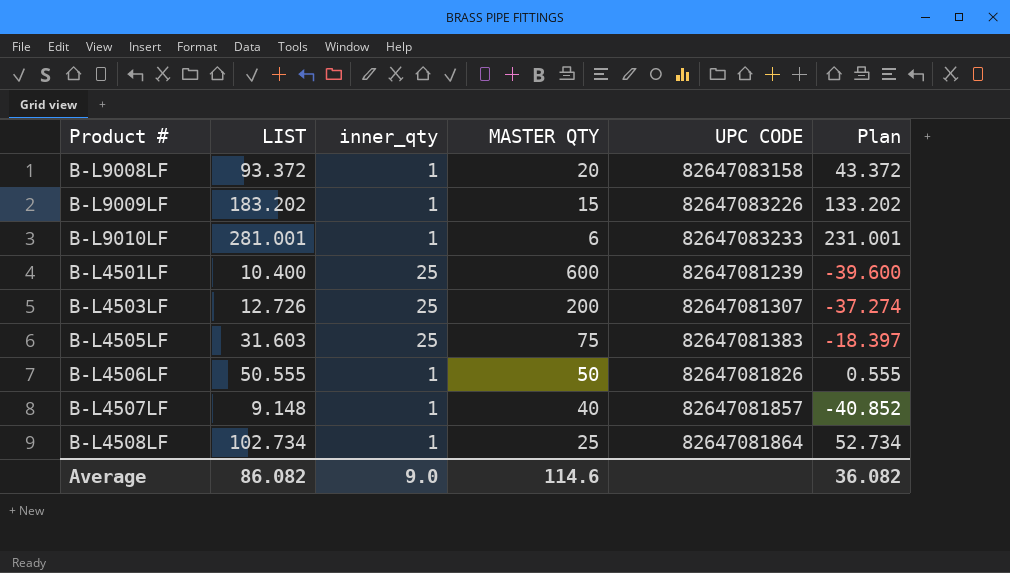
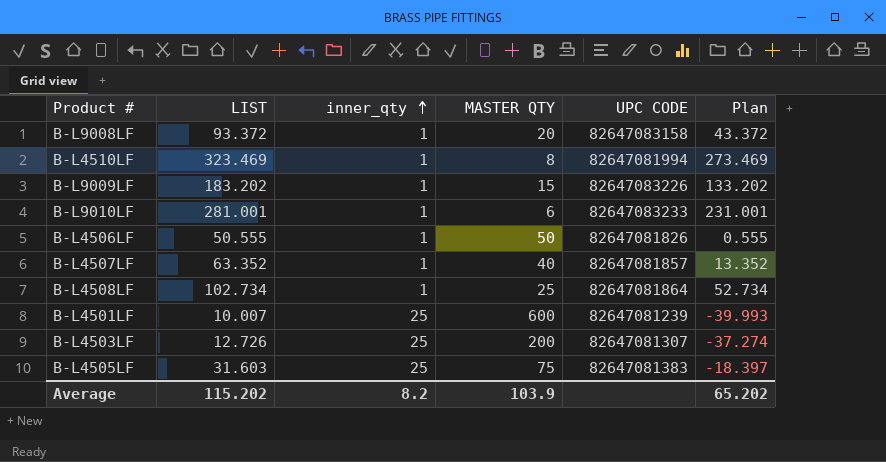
row order: none -> inner_qty ascending
row B-L4510LF: none -> 323.469 | 1 | 8 | 82647081994 | 273.469
B-L4507LF | LIST: 9.148 -> 63.352
B-L4507LF | Plan: -40.852 -> 13.352
B-L4501LF | LIST: 10.400 -> 10.007
B-L4501LF | Plan: -39.600 -> -39.993
Average | LIST: 86.082 -> 115.202
Average | inner_qty: 9.0 -> 8.2
Average | MASTER QTY: 114.6 -> 103.9
Average | Plan: 36.082 -> 65.202

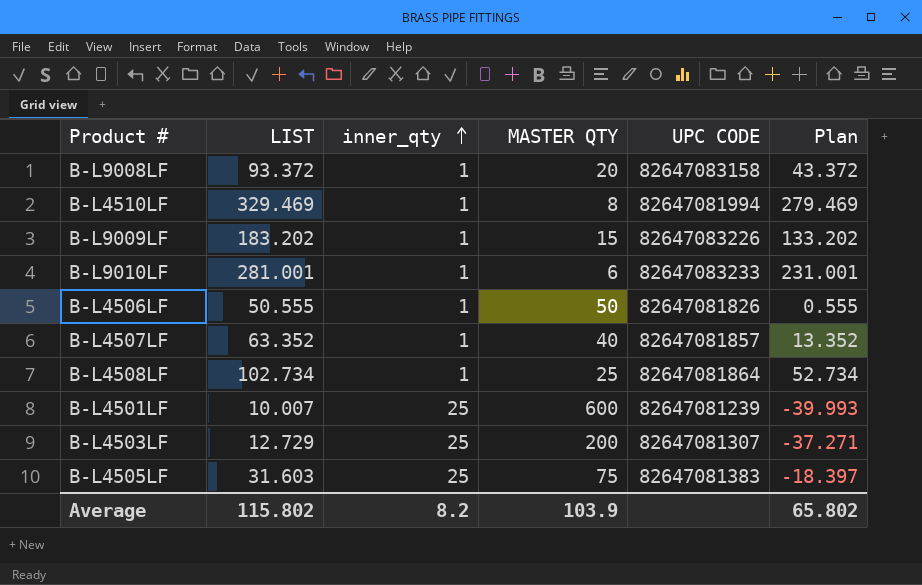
B-L4510LF | LIST: 323.469 -> 329.469
B-L4510LF | Plan: 273.469 -> 279.469
B-L4503LF | LIST: 12.726 -> 12.729
B-L4503LF | Plan: -37.274 -> -37.271
Average | LIST: 115.202 -> 115.802
Average | Plan: 65.202 -> 65.802

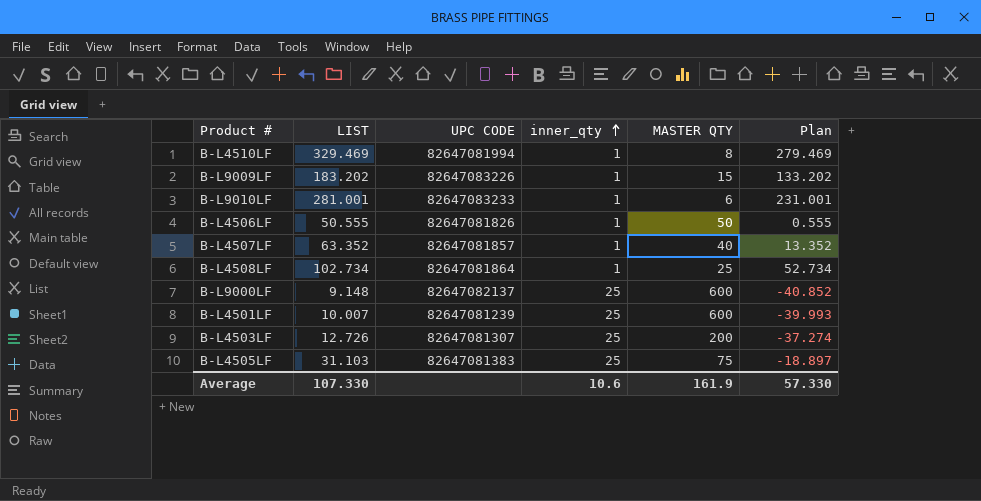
column UPC CODE | position: 5 -> 3
row B-L9008LF: 93.372 | 1 | 20 | 82647083158 | 43.372 -> none
row B-L9000LF: none -> 9.148 | 82647082137 | 25 | 600 | -40.852
B-L4503LF | LIST: 12.729 -> 12.726
B-L4503LF | Plan: -37.271 -> -37.274
B-L4505LF | LIST: 31.603 -> 31.103
B-L4505LF | Plan: -18.397 -> -18.897
Average | LIST: 115.802 -> 107.330
Average | inner_qty: 8.2 -> 10.6
Average | MASTER QTY: 103.9 -> 161.9
Average | Plan: 65.802 -> 57.330

